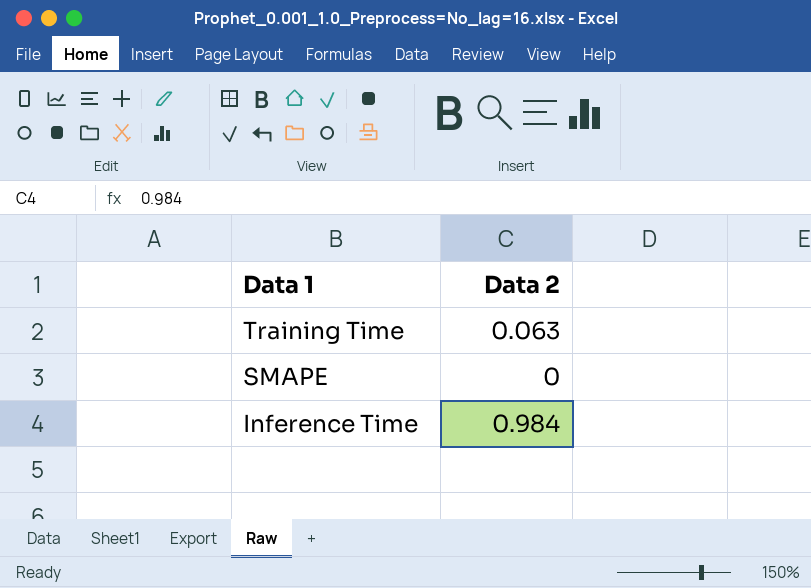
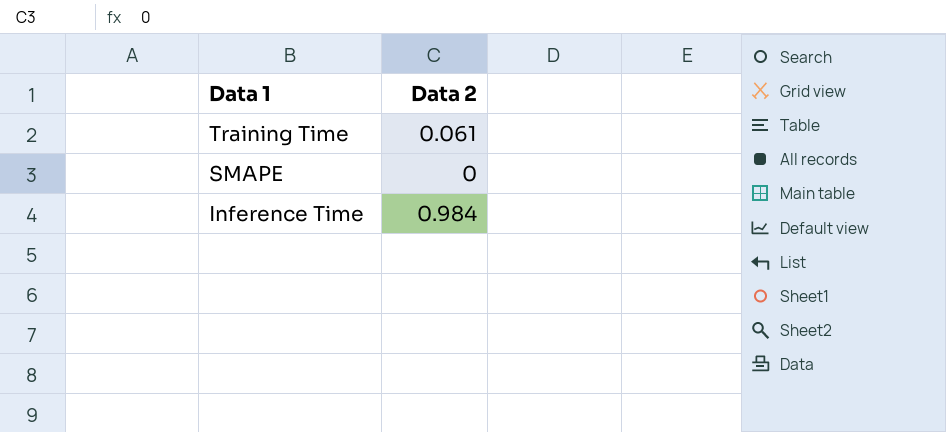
Training Time | Data 2: 0.063 -> 0.061

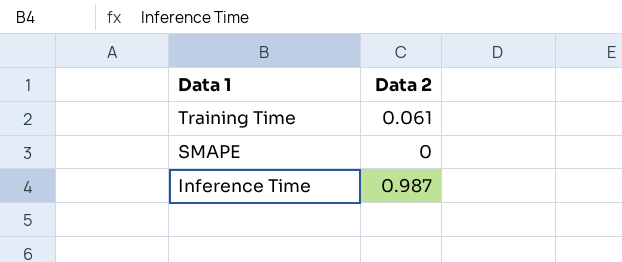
Inference Time | Data 2: 0.984 -> 0.987

